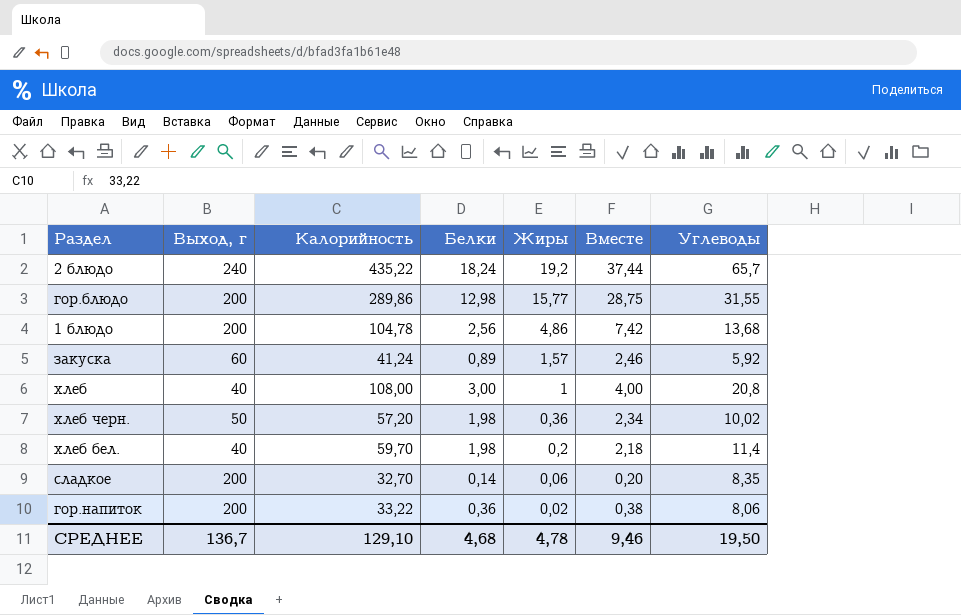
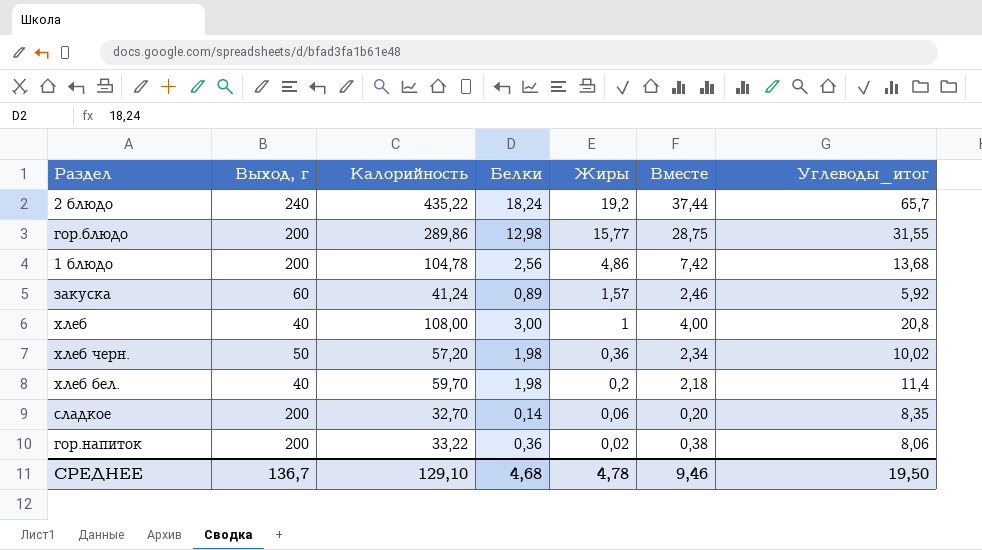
column name: Углеводы -> Углеводы_итог

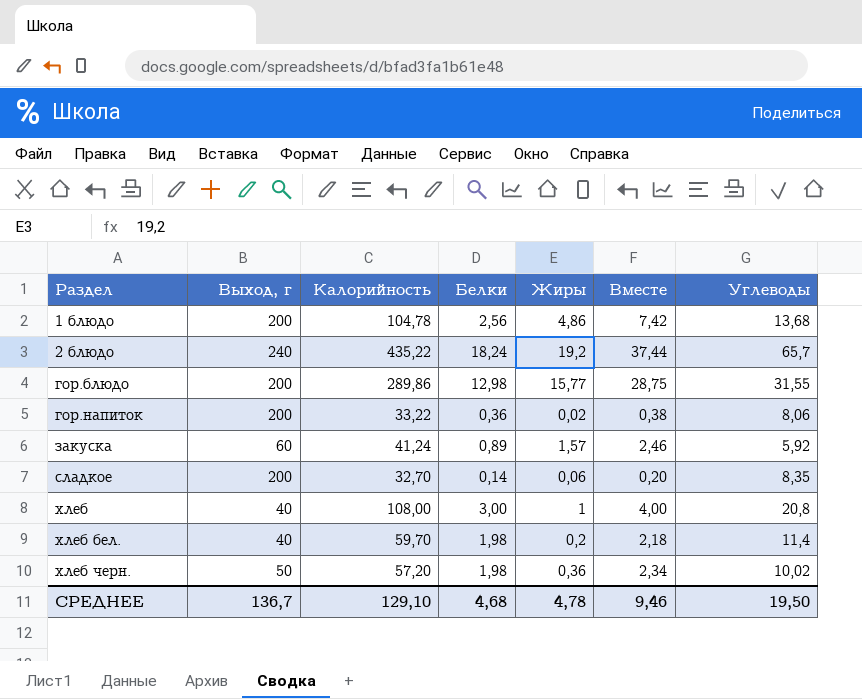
row order: Жиры descending -> Раздел ascending
column name: Углеводы_итог -> Углеводы

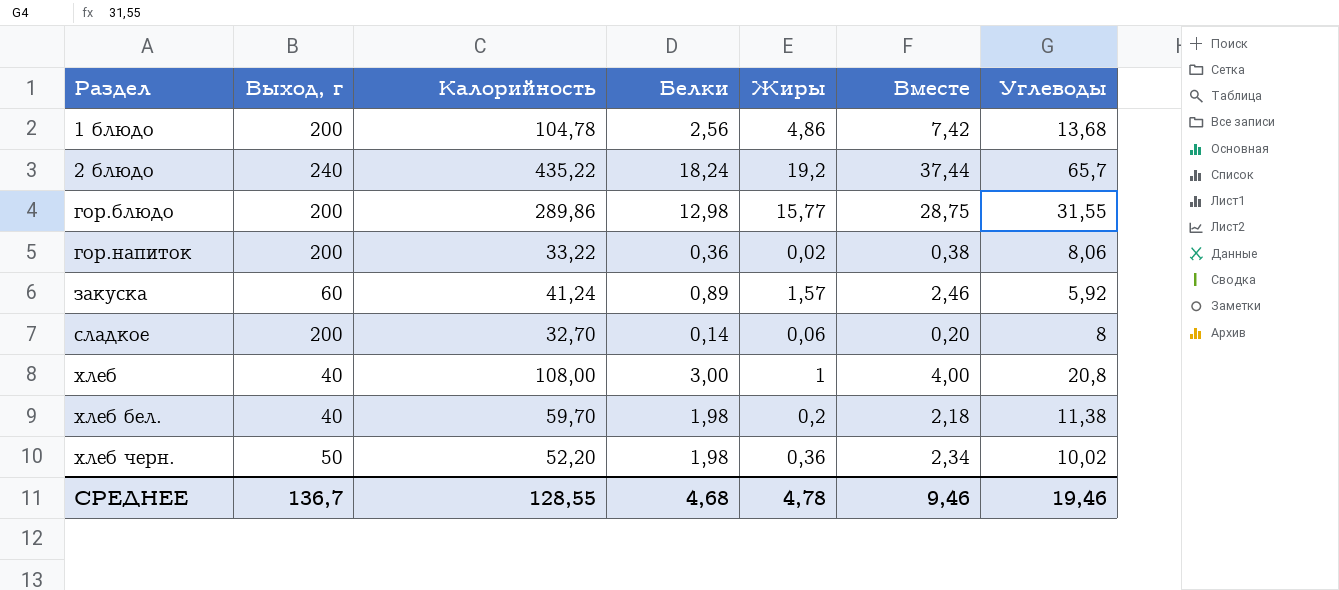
сладкое | Углеводы: 8,35 -> 8
хлеб бел. | Углеводы: 11,4 -> 11,38
хлеб черн. | Калорийность: 57,20 -> 52,20
СРЕДНЕЕ | Калорийность: 129,10 -> 128,55
СРЕДНЕЕ | Углеводы: 19,50 -> 19,46

